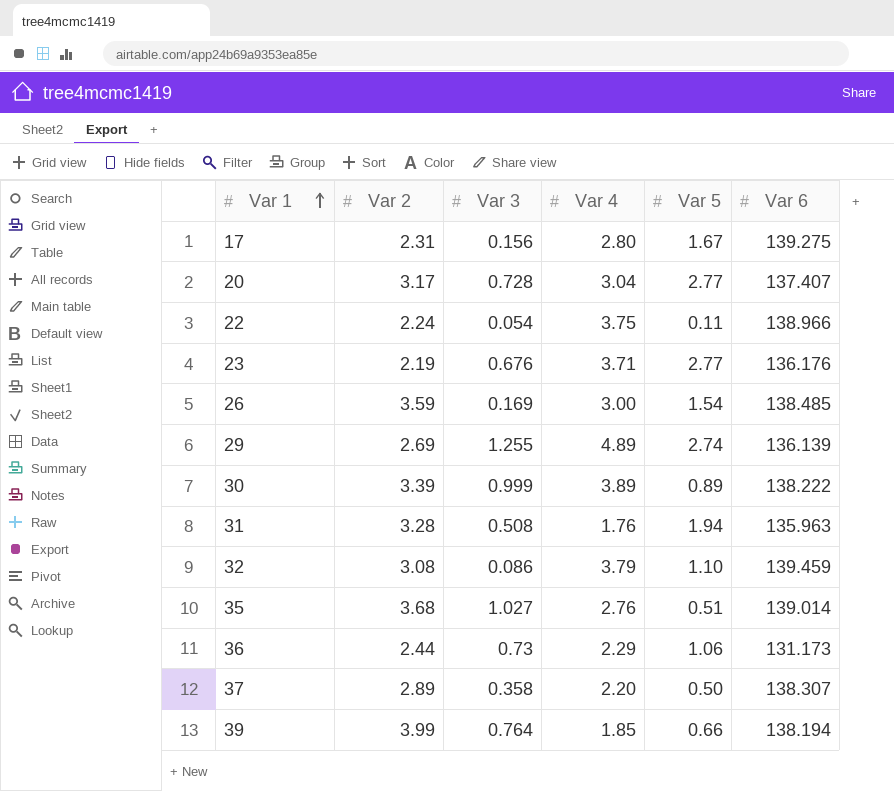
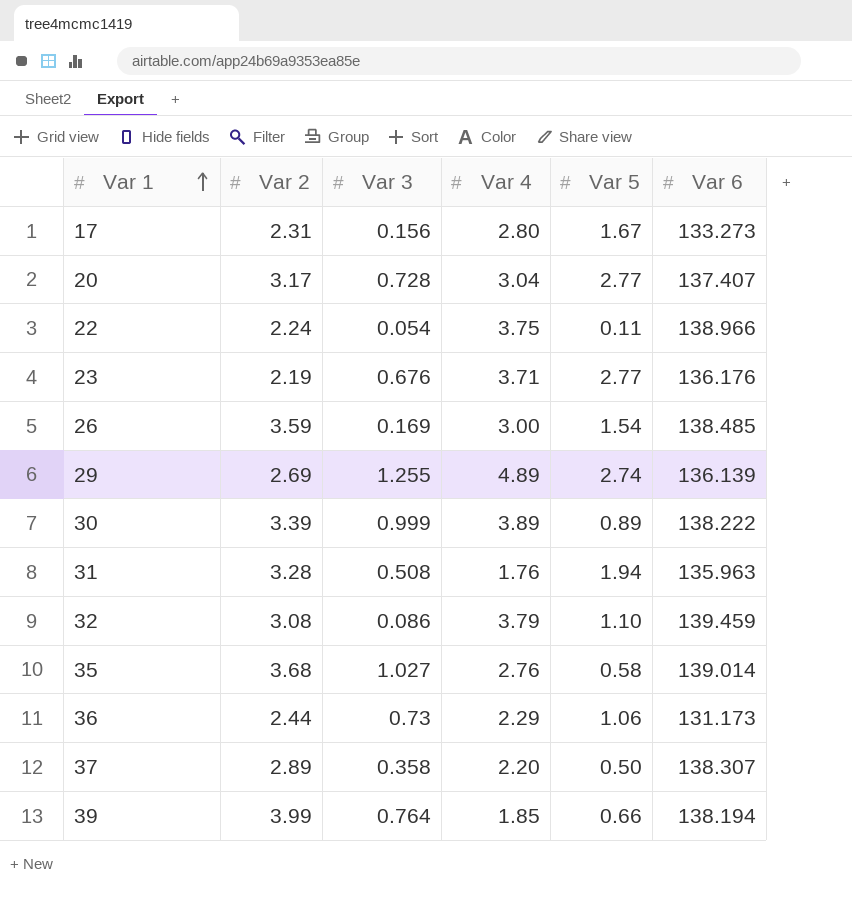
17 | Var 6: 139.275 -> 133.273
35 | Var 5: 0.51 -> 0.58

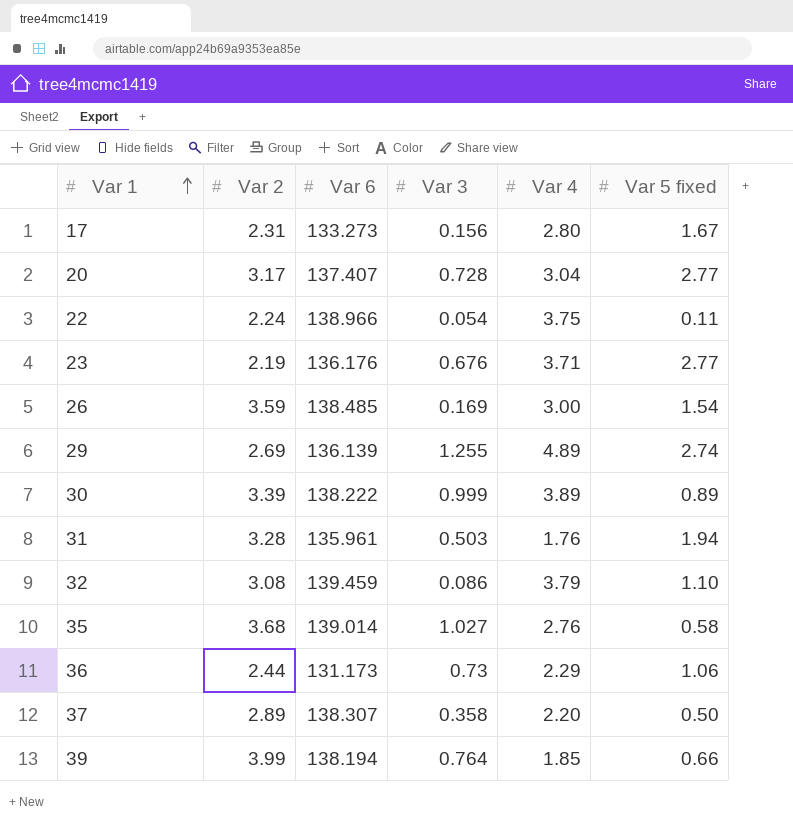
column Var 6 | position: 6 -> 3
column name: Var 5 -> Var 5 fixed
31 | Var 6: 135.963 -> 135.961
31 | Var 3: 0.508 -> 0.503

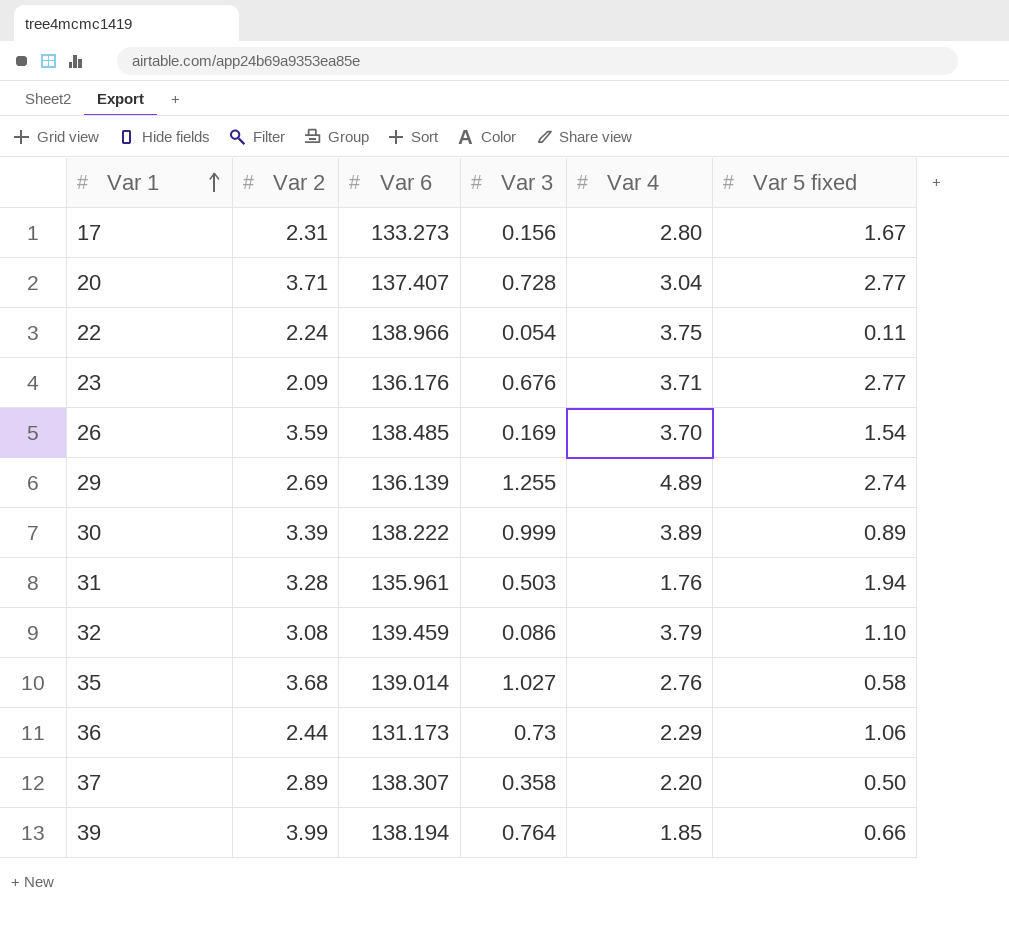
20 | Var 2: 3.17 -> 3.71
23 | Var 2: 2.19 -> 2.09
26 | Var 4: 3.00 -> 3.70

